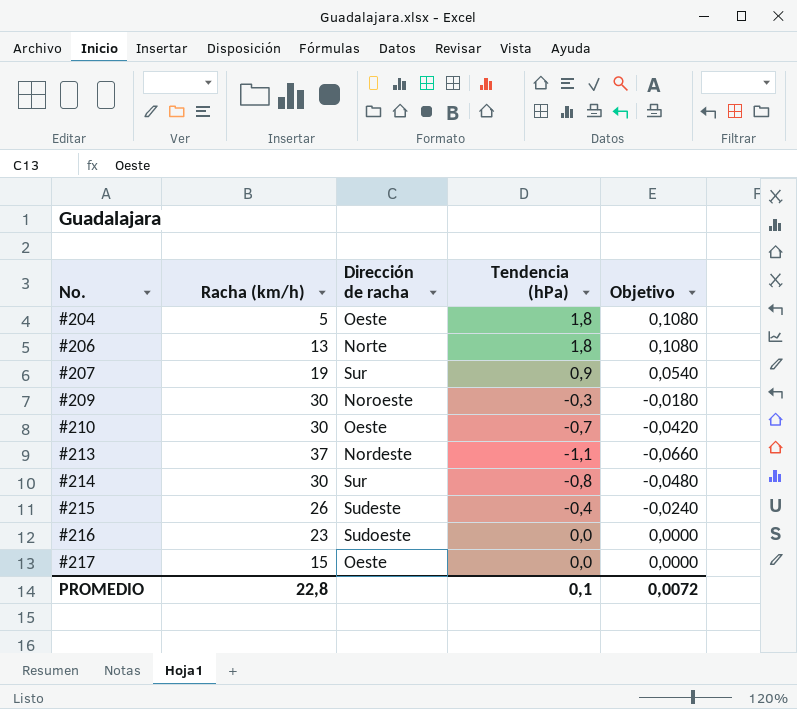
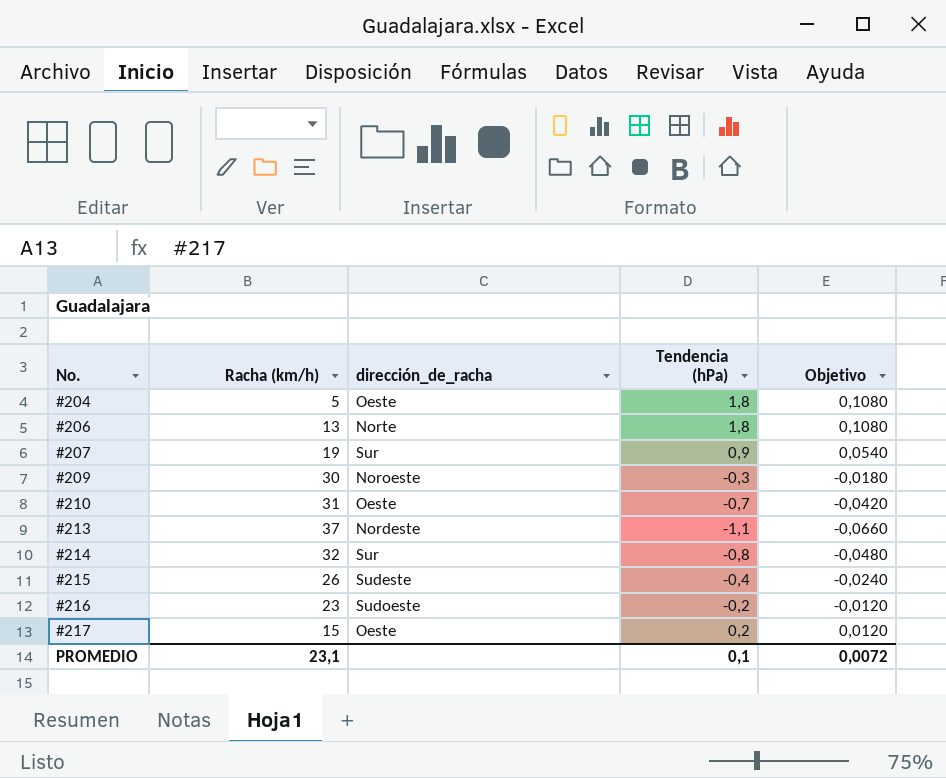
column name: Dirección de racha -> dirección_de_racha
#210 | Racha (km/h): 30 -> 31
#214 | Racha (km/h): 30 -> 32
#216 | Tendencia (hPa): 0,0 -> -0,2
#216 | Objetivo: 0,0000 -> -0,0120
#217 | Tendencia (hPa): 0,0 -> 0,2
#217 | Objetivo: 0,0000 -> 0,0120
PROMEDIO | Racha (km/h): 22,8 -> 23,1

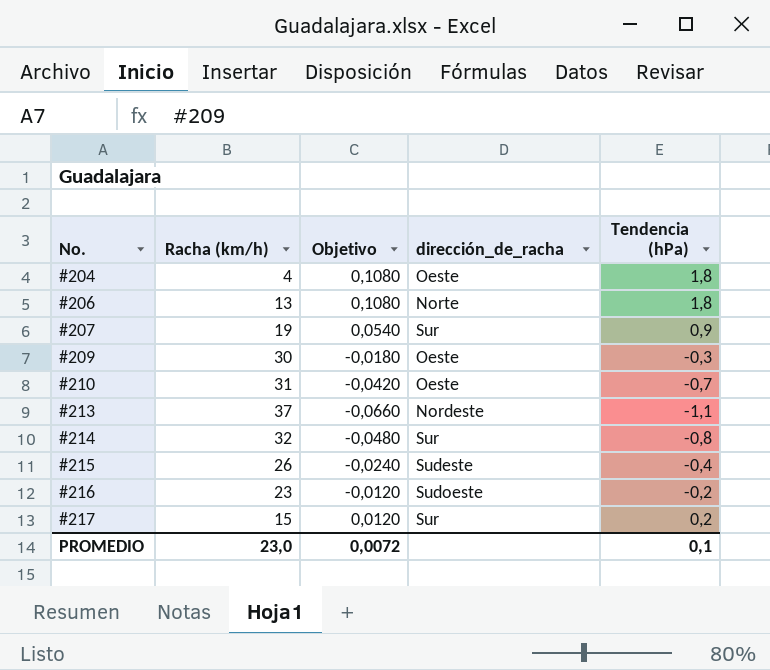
column Objetivo | position: 5 -> 3
#204 | Racha (km/h): 5 -> 4
#209 | dirección_de_racha: Noroeste -> Oeste
#217 | dirección_de_racha: Oeste -> Sur
PROMEDIO | Racha (km/h): 23,1 -> 23,0

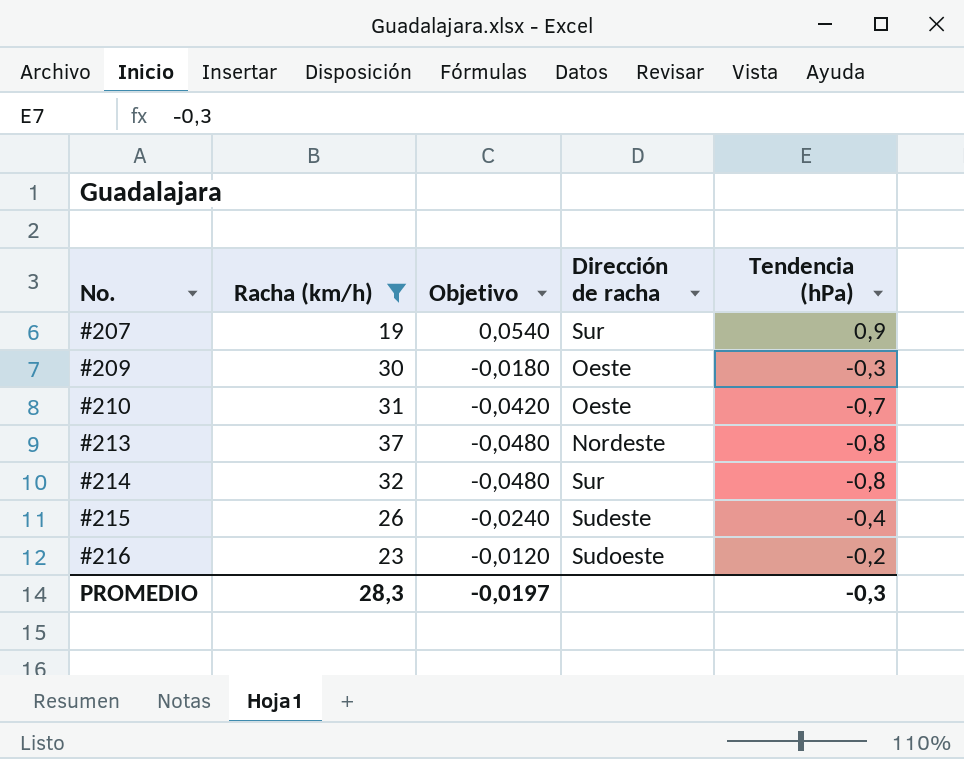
filter: none -> Racha (km/h) >= 19
column name: dirección_de_racha -> Dirección de racha
#213 | Objetivo: -0,0660 -> -0,0480
#213 | Tendencia (hPa): -1,1 -> -0,8
PROMEDIO | Racha (km/h): 23,0 -> 28,3
PROMEDIO | Objetivo: 0,0072 -> -0,0197
PROMEDIO | Tendencia (hPa): 0,1 -> -0,3

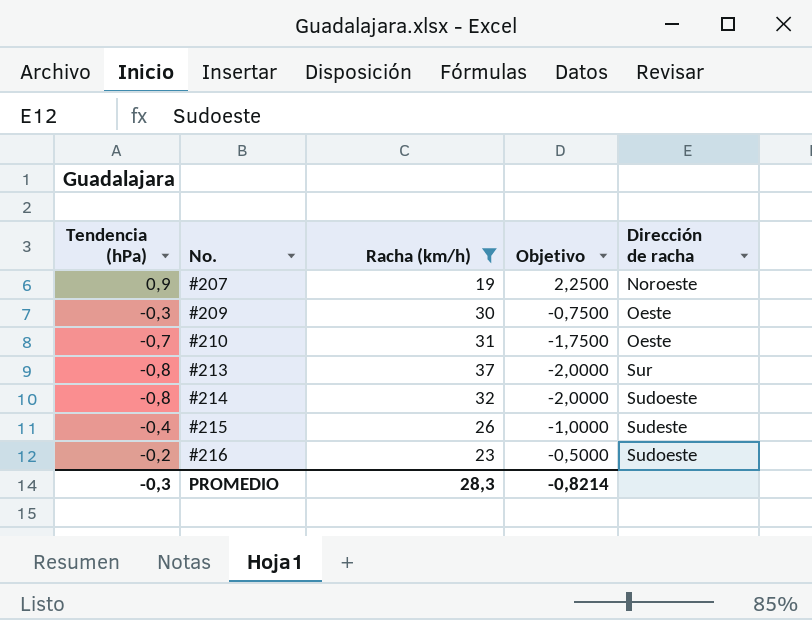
column Tendencia (hPa) | position: 5 -> 1
column Objetivo | formula: [Tendencia (hPa)] * 0,06 -> [Tendencia (hPa)] * 2,5
#207 | Dirección de racha: Sur -> Noroeste
#213 | Dirección de racha: Nordeste -> Sur
#214 | Dirección de racha: Sur -> Sudoeste
PROMEDIO | Objetivo: -0,0197 -> -0,8214

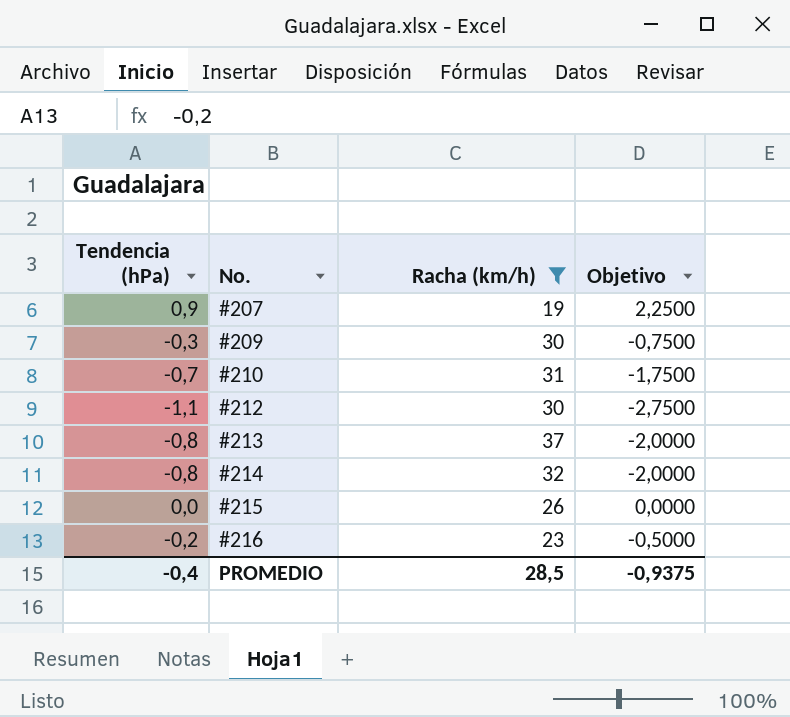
column Dirección de racha | position: 5 -> none
row #212: none -> -1,1 | 30 | -2,7500
#215 | Tendencia (hPa): -0,4 -> 0,0
#215 | Objetivo: -1,0000 -> 0,0000
PROMEDIO | Tendencia (hPa): -0,3 -> -0,4
PROMEDIO | Racha (km/h): 28,3 -> 28,5
PROMEDIO | Objetivo: -0,8214 -> -0,9375

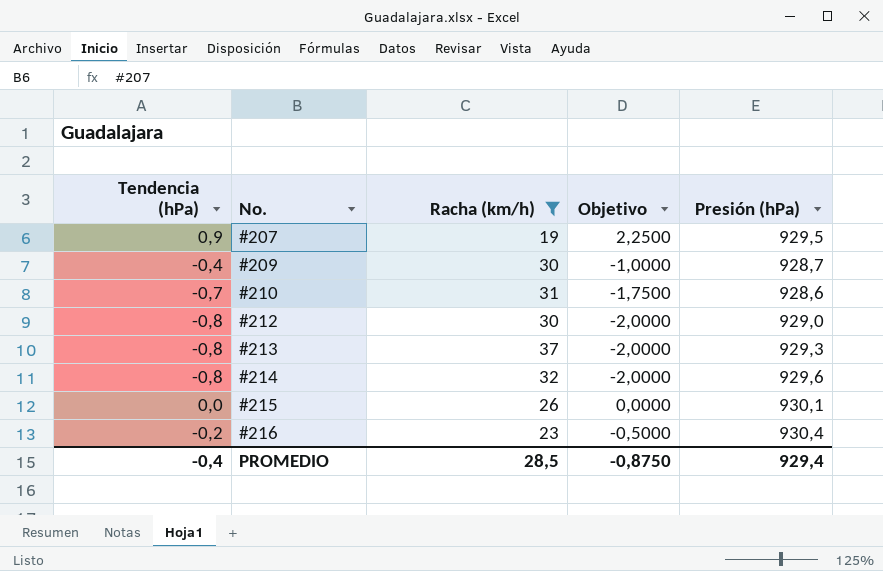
column Presión (hPa) | position: none -> 5
#209 | Tendencia (hPa): -0,3 -> -0,4
#209 | Objetivo: -0,7500 -> -1,0000
#212 | Tendencia (hPa): -1,1 -> -0,8
#212 | Objetivo: -2,7500 -> -2,0000
PROMEDIO | Objetivo: -0,9375 -> -0,8750

